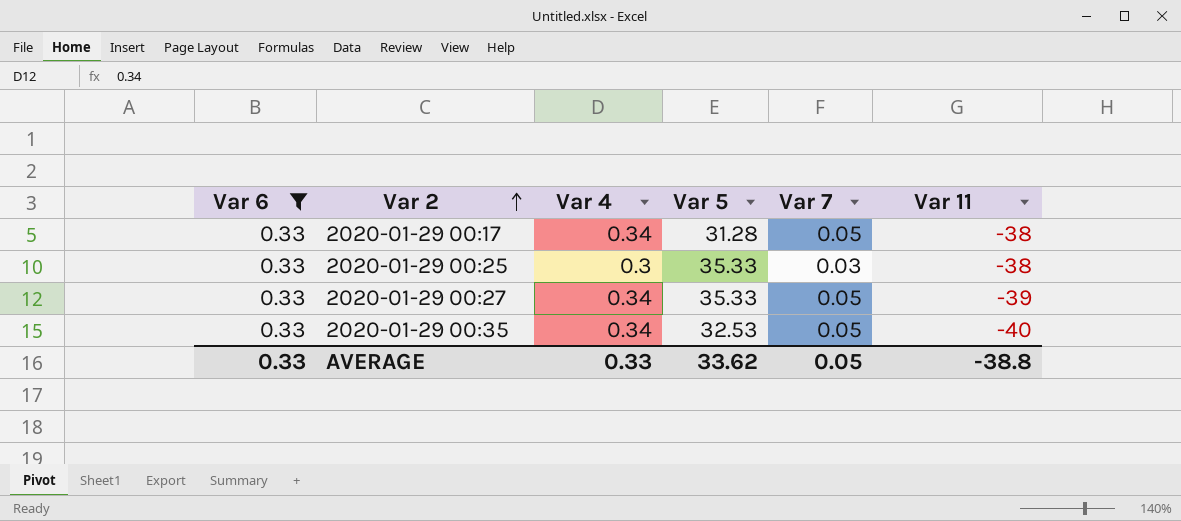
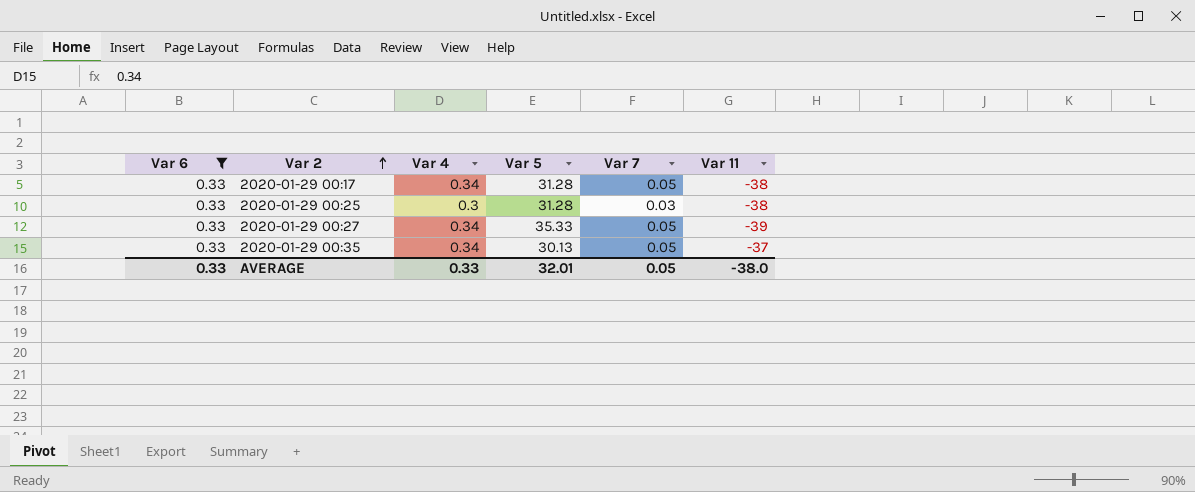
2020-01-29 00:25 | Var 5: 35.33 -> 31.28
2020-01-29 00:35 | Var 5: 32.53 -> 30.13
2020-01-29 00:35 | Var 11: -40 -> -37
AVERAGE | Var 5: 33.62 -> 32.01
AVERAGE | Var 11: -38.8 -> -38.0

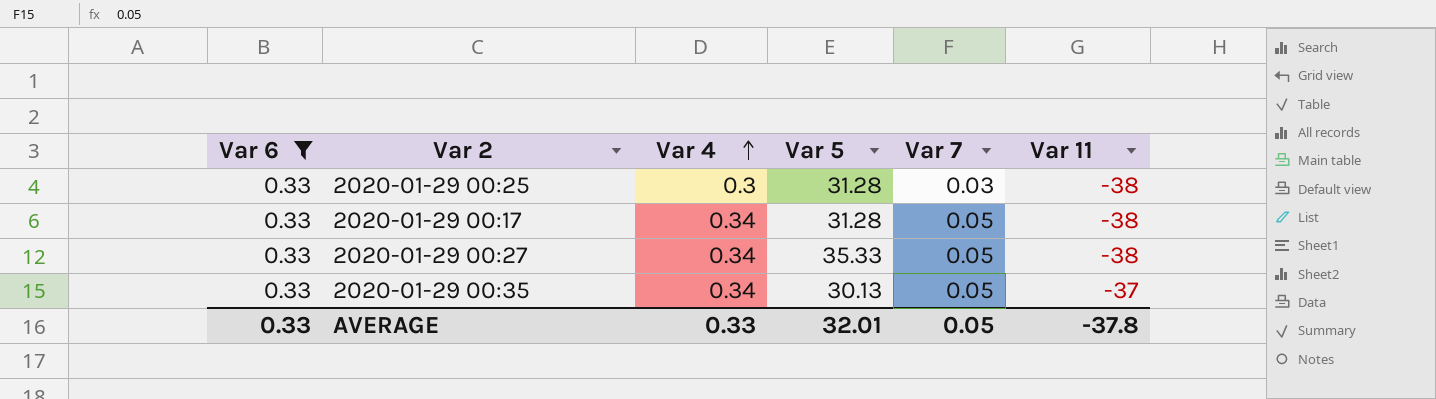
row order: Var 2 ascending -> Var 4 ascending
2020-01-29 00:27 | Var 11: -39 -> -38
AVERAGE | Var 11: -38.0 -> -37.8

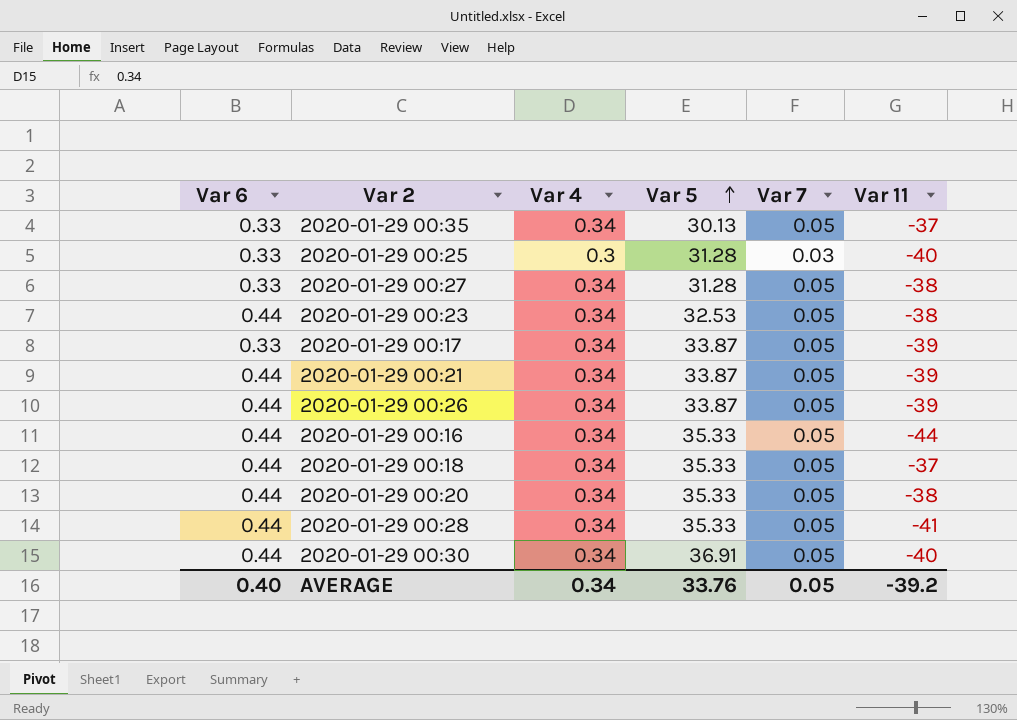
filter: Var 6 = 0.33 -> none
row order: Var 4 ascending -> Var 5 ascending
2020-01-29 00:25 | Var 11: -38 -> -40
2020-01-29 00:27 | Var 5: 35.33 -> 31.28
2020-01-29 00:17 | Var 5: 31.28 -> 33.87
2020-01-29 00:17 | Var 11: -38 -> -39
AVERAGE | Var 6: 0.33 -> 0.40
AVERAGE | Var 4: 0.33 -> 0.34
AVERAGE | Var 5: 32.01 -> 33.76
AVERAGE | Var 11: -37.8 -> -39.2

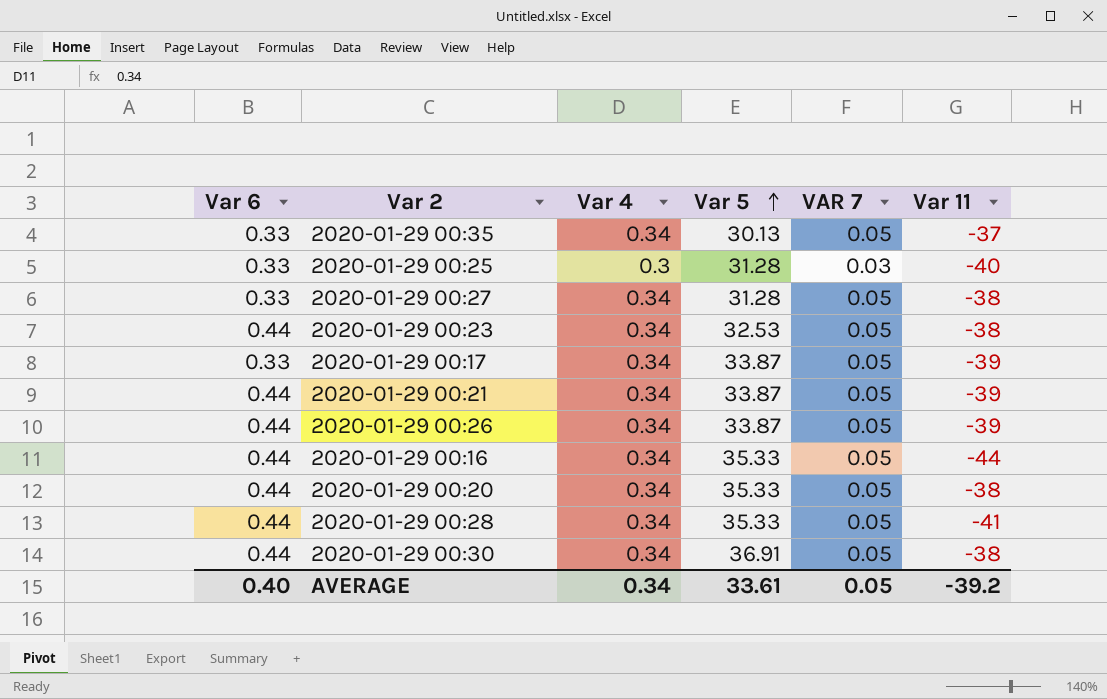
column name: Var 7 -> VAR 7
row 2020-01-29 00:18: 0.44 | 0.34 | 35.33 | 0.05 | -37 -> none
2020-01-29 00:30 | Var 11: -40 -> -38
AVERAGE | Var 5: 33.76 -> 33.61

